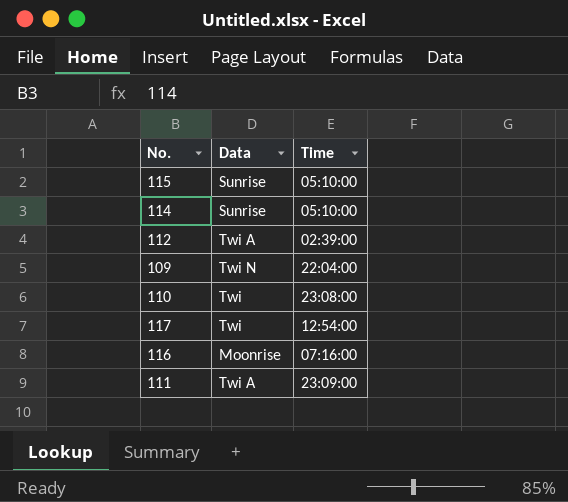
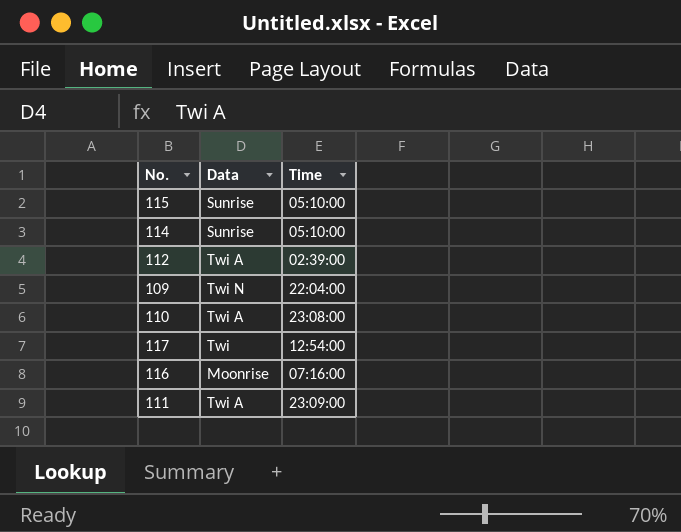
110 | Data: Twi -> Twi A

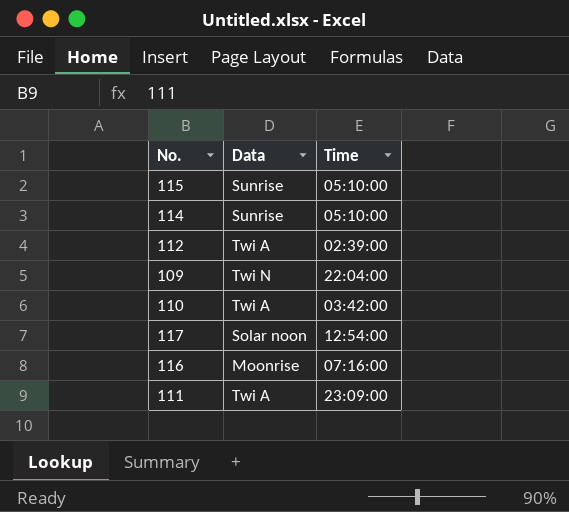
110 | Time: 23:08:00 -> 03:42:00
117 | Data: Twi -> Solar noon

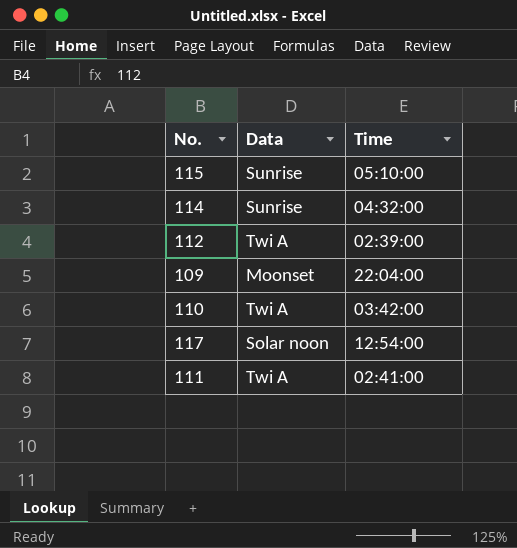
row 116: Moonrise | 07:16:00 -> none
114 | Time: 05:10:00 -> 04:32:00
109 | Data: Twi N -> Moonset
111 | Time: 23:09:00 -> 02:41:00

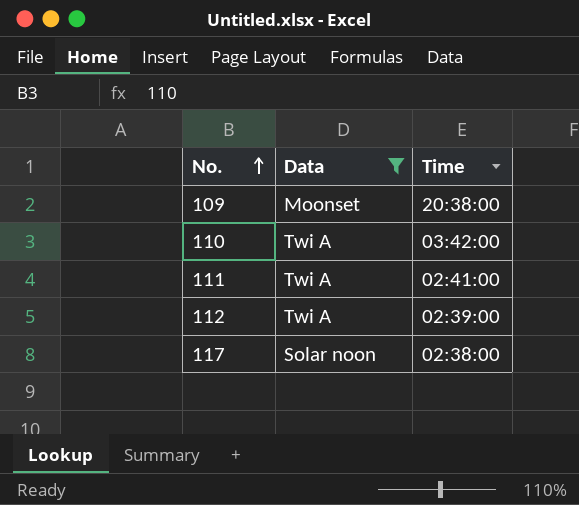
filter: none -> Data != Sunrise
row order: none -> No. ascending
109 | Time: 22:04:00 -> 20:38:00
117 | Time: 12:54:00 -> 02:38:00

